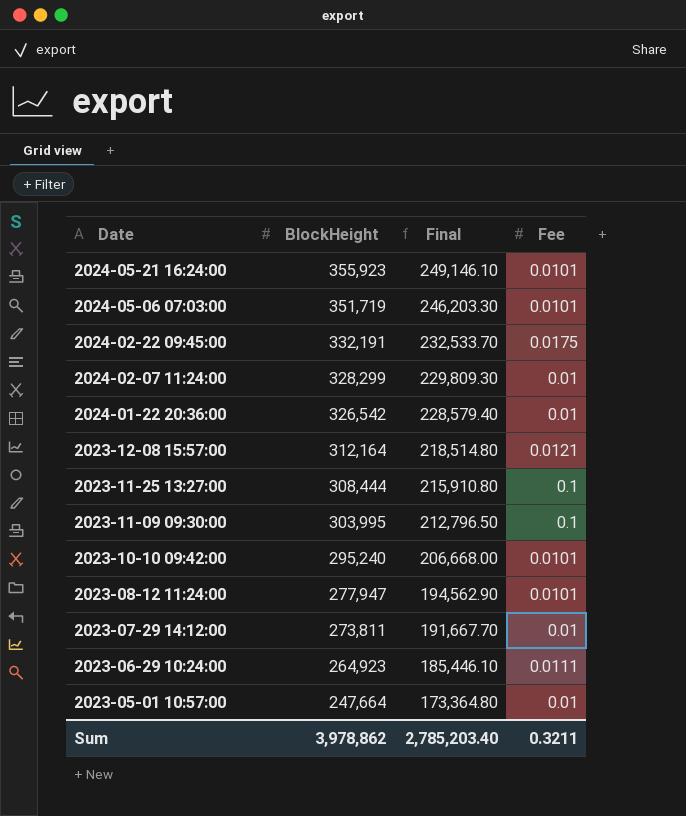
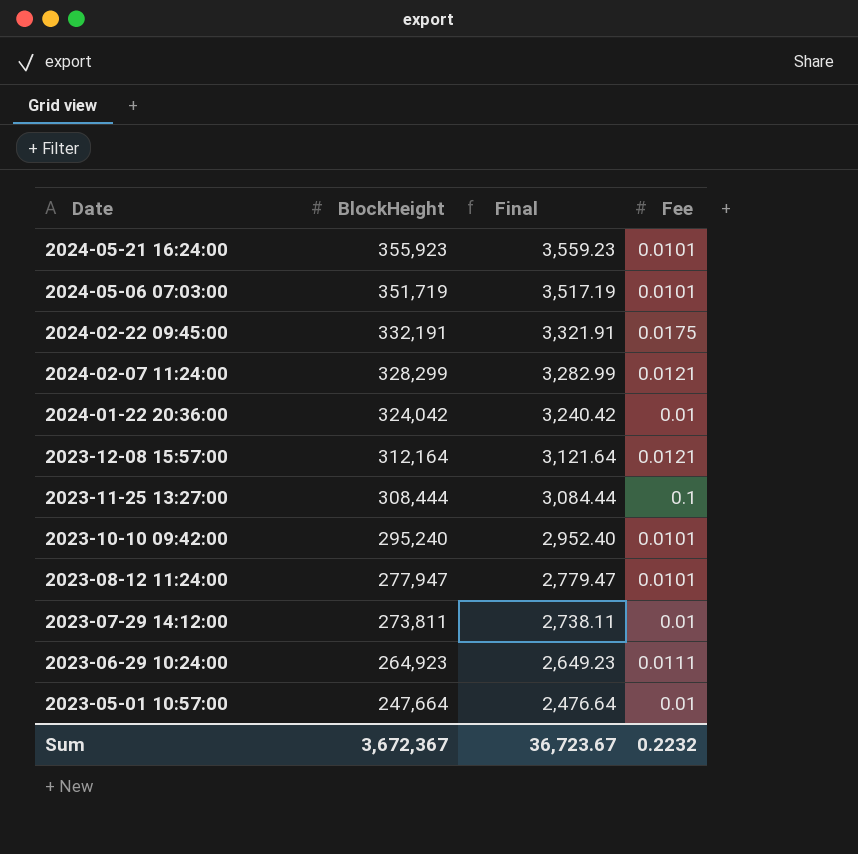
column Final | formula: [BlockHeight] * 0.7 -> [BlockHeight] * 0.01
row 2023-11-09 09:30:00: 303,995 | 212,796.50 | 0.1 -> none
2024-02-07 11:24:00 | Fee: 0.01 -> 0.0121
2024-01-22 20:36:00 | BlockHeight: 326,542 -> 324,042
Sum | BlockHeight: 3,978,862 -> 3,672,367
Sum | Final: 2,785,203.40 -> 36,723.67
Sum | Fee: 0.3211 -> 0.2232

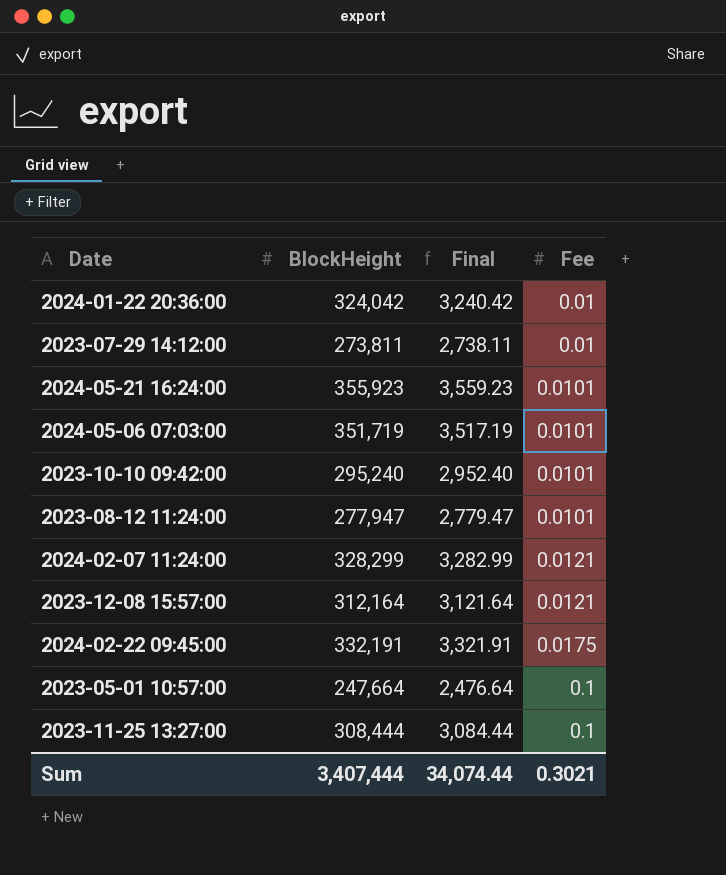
row order: Date descending -> Fee ascending
row 2023-06-29 10:24:00: 264,923 | 2,649.23 | 0.0111 -> none
2023-05-01 10:57:00 | Fee: 0.01 -> 0.1
Sum | BlockHeight: 3,672,367 -> 3,407,444
Sum | Final: 36,723.67 -> 34,074.44
Sum | Fee: 0.2232 -> 0.3021

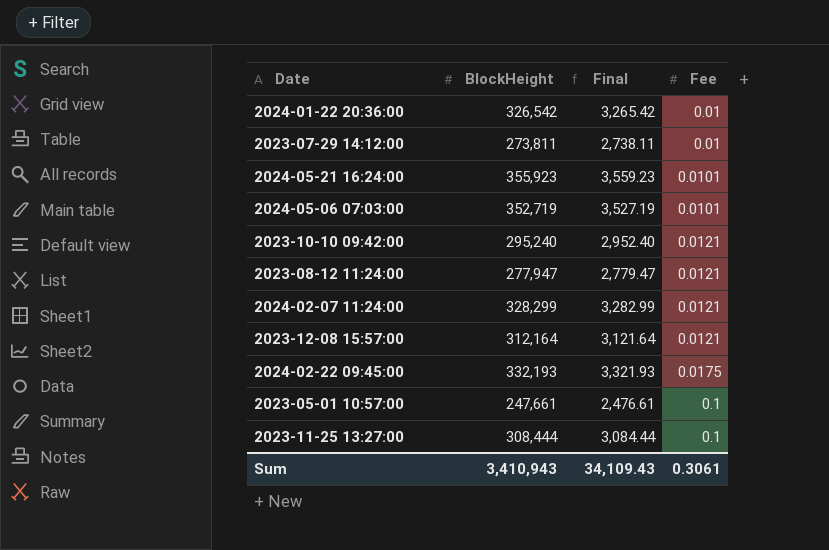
2024-01-22 20:36:00 | BlockHeight: 324,042 -> 326,542
2024-01-22 20:36:00 | Final: 3,240.42 -> 3,265.42
2024-05-06 07:03:00 | BlockHeight: 351,719 -> 352,719
2024-05-06 07:03:00 | Final: 3,517.19 -> 3,527.19
2023-10-10 09:42:00 | Fee: 0.0101 -> 0.0121
2023-08-12 11:24:00 | Fee: 0.0101 -> 0.0121
2024-02-22 09:45:00 | BlockHeight: 332,191 -> 332,193
2024-02-22 09:45:00 | Final: 3,321.91 -> 3,321.93
2023-05-01 10:57:00 | BlockHeight: 247,664 -> 247,661
2023-05-01 10:57:00 | Final: 2,476.64 -> 2,476.61
Sum | BlockHeight: 3,407,444 -> 3,410,943
Sum | Final: 34,074.44 -> 34,109.43
Sum | Fee: 0.3021 -> 0.3061

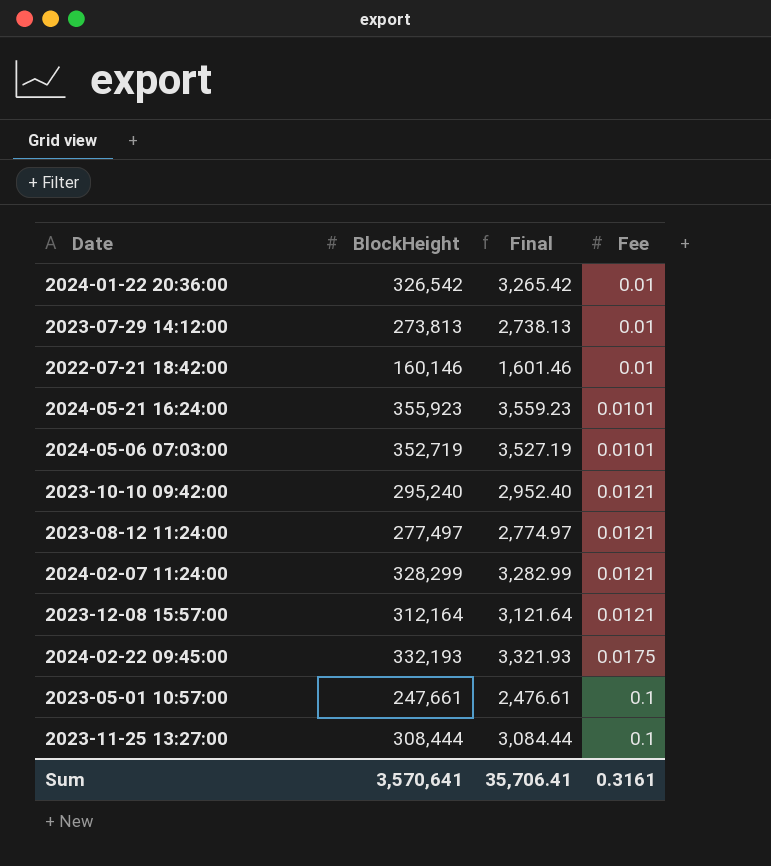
2023-07-29 14:12:00 | BlockHeight: 273,811 -> 273,813
2023-07-29 14:12:00 | Final: 2,738.11 -> 2,738.13
row 2022-07-21 18:42:00: none -> 160,146 | 1,601.46 | 0.01
2023-08-12 11:24:00 | BlockHeight: 277,947 -> 277,497
2023-08-12 11:24:00 | Final: 2,779.47 -> 2,774.97
Sum | BlockHeight: 3,410,943 -> 3,570,641
Sum | Final: 34,109.43 -> 35,706.41
Sum | Fee: 0.3061 -> 0.3161

